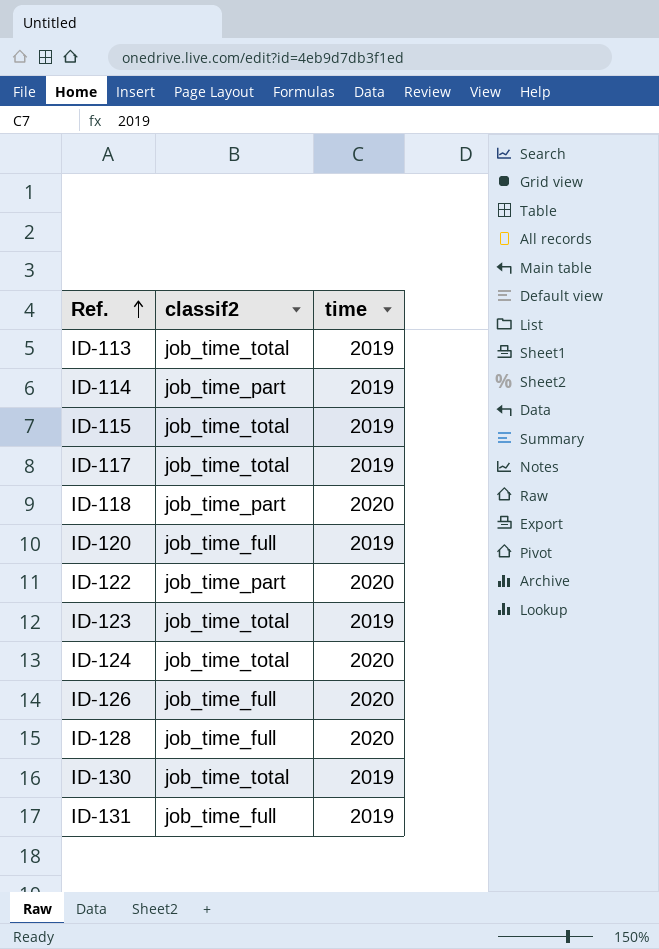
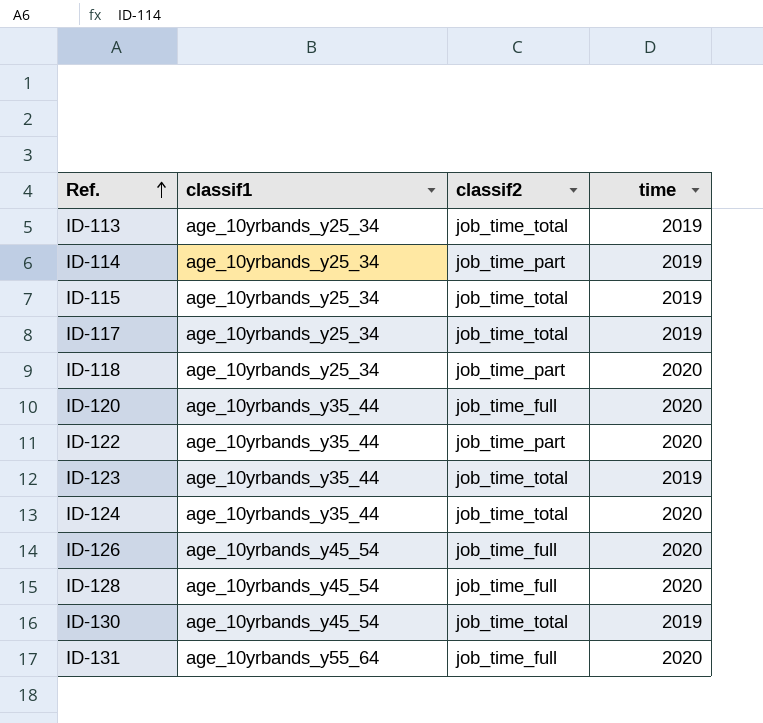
column classif1 | position: none -> 2
ID-120 | time: 2019 -> 2020
ID-131 | time: 2019 -> 2020

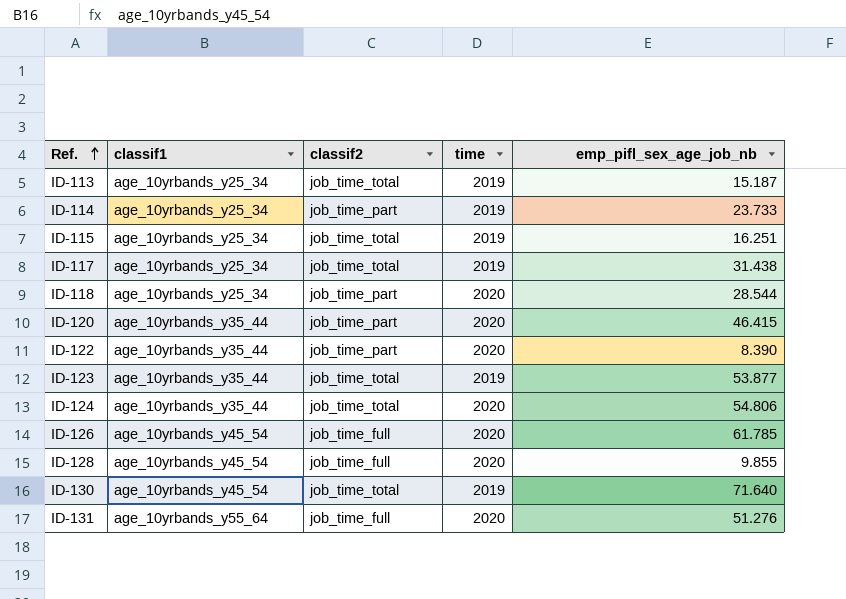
column emp_pifl_sex_age_job_nb | position: none -> 5
ID-120 | classif2: job_time_full -> job_time_part

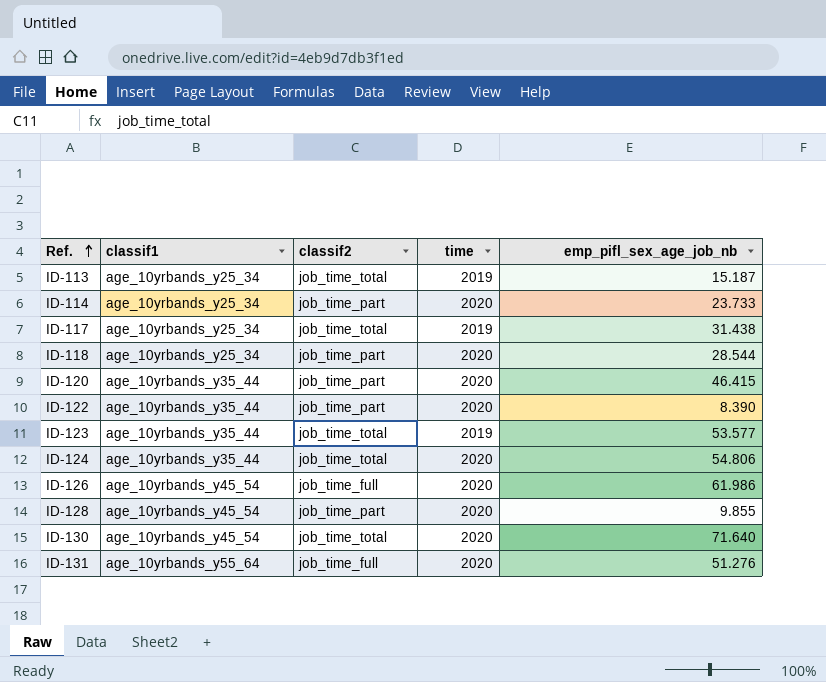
row ID-115: age_10yrbands_y25_34 | job_time_total | 2019 | 16.251 -> none
ID-114 | time: 2019 -> 2020
ID-123 | emp_pifl_sex_age_job_nb: 53.877 -> 53.577
ID-126 | emp_pifl_sex_age_job_nb: 61.785 -> 61.986
ID-128 | classif2: job_time_full -> job_time_part
ID-130 | time: 2019 -> 2020

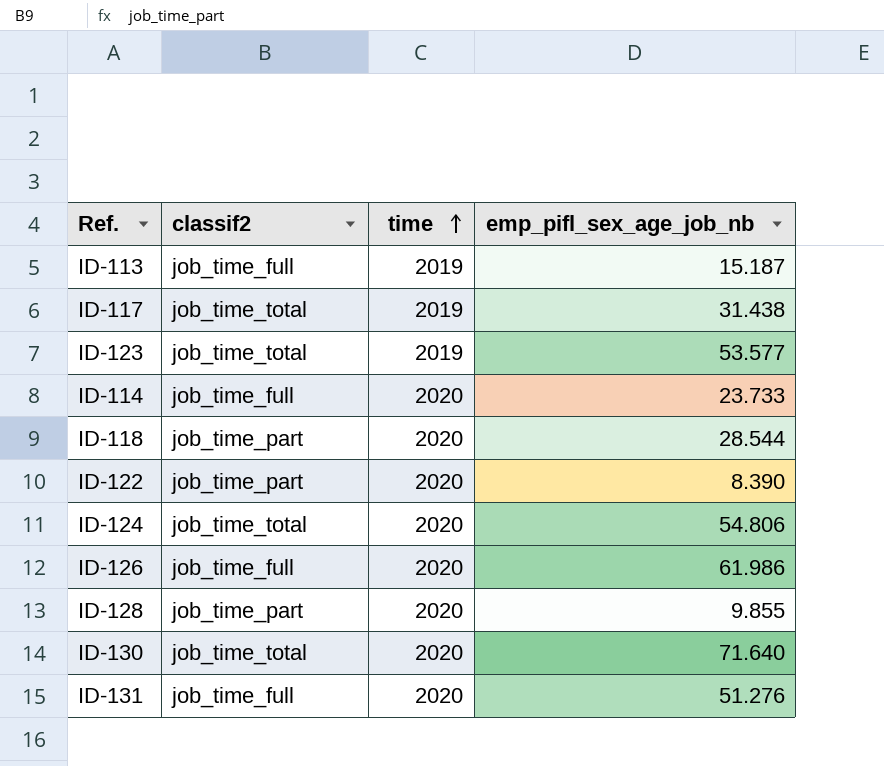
row order: Ref. ascending -> time ascending
column classif1 | position: 2 -> none
row ID-120: age_10yrbands_y35_44 | job_time_part | 2020 | 46.415 -> none
ID-113 | classif2: job_time_total -> job_time_full
ID-114 | classif2: job_time_part -> job_time_full

